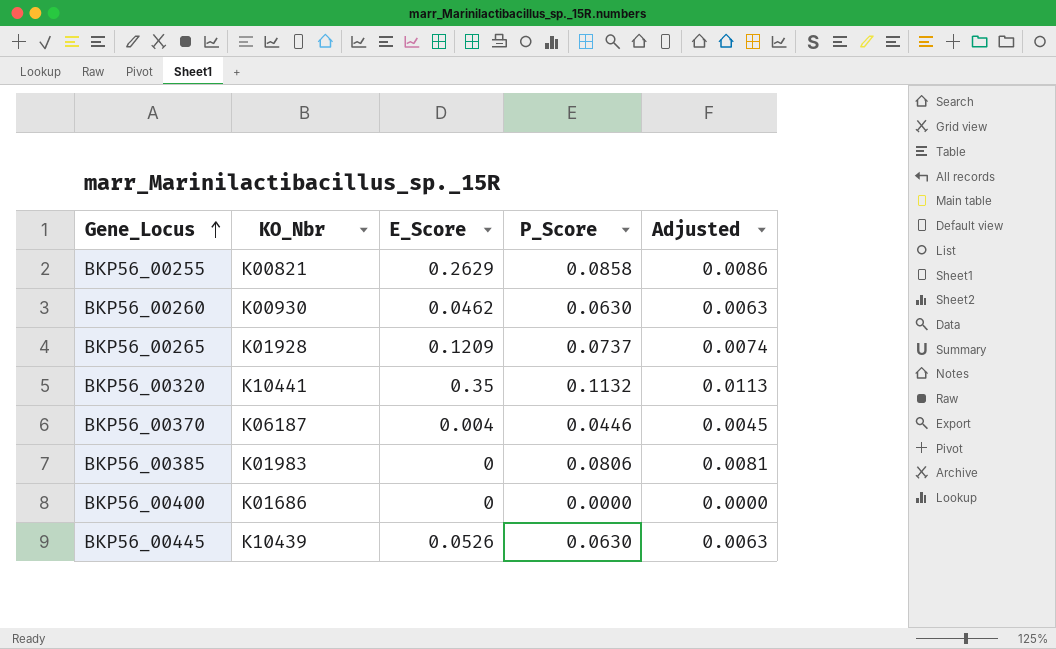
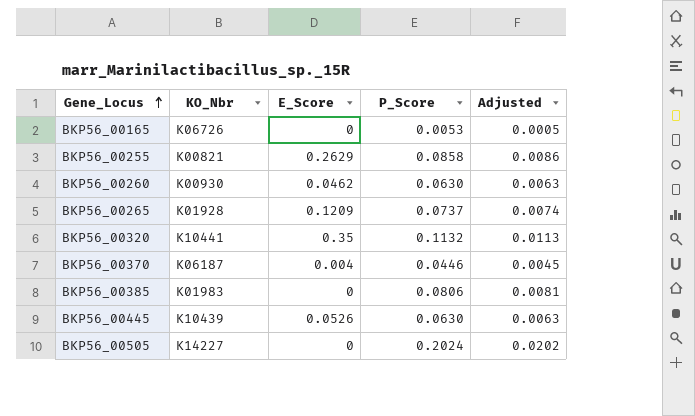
row BKP56_00400: K01686 | 0 | 0.0000 | 0.0000 -> none
row BKP56_00165: none -> K06726 | 0 | 0.0053 | 0.0005
row BKP56_00505: none -> K14227 | 0 | 0.2024 | 0.0202

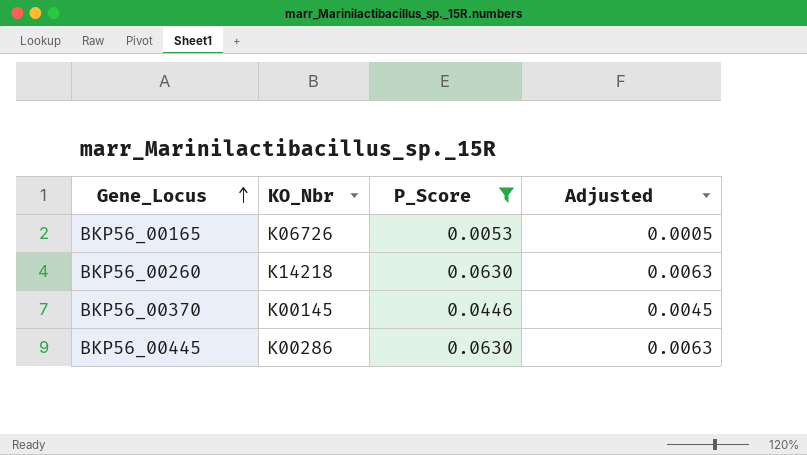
filter: none -> P_Score <= 0.0630
column E_Score | position: 3 -> none
BKP56_00260 | KO_Nbr: K00930 -> K14218
BKP56_00370 | KO_Nbr: K06187 -> K00145
BKP56_00445 | KO_Nbr: K10439 -> K00286

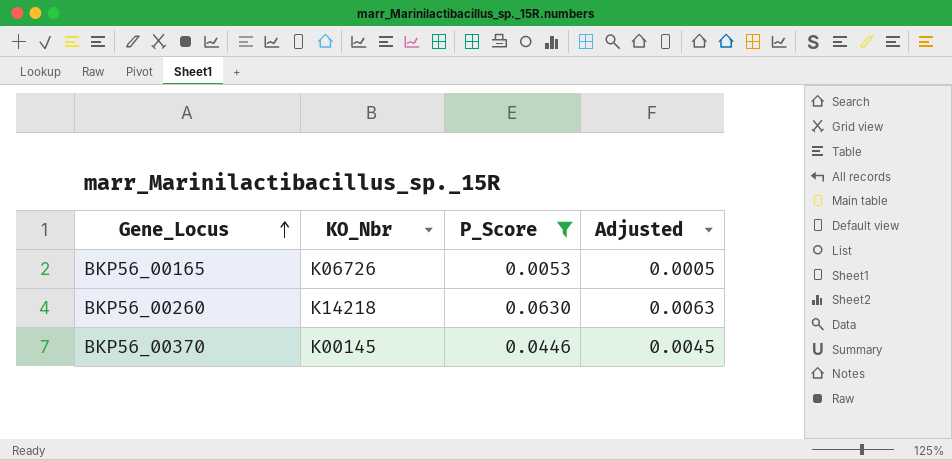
row BKP56_00445: K00286 | 0.0630 | 0.0063 -> none

